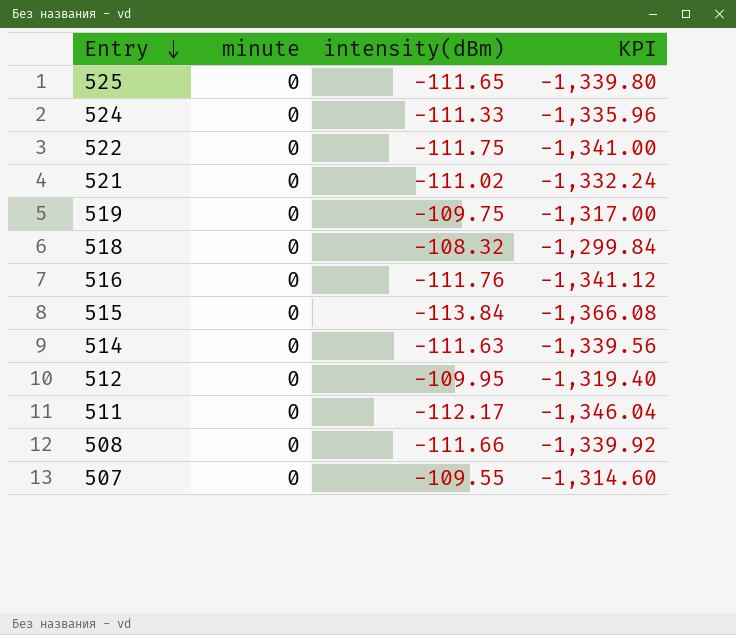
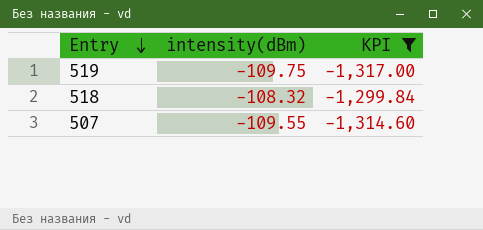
filter: none -> KPI >= -1,317.00
column minute | position: 2 -> none

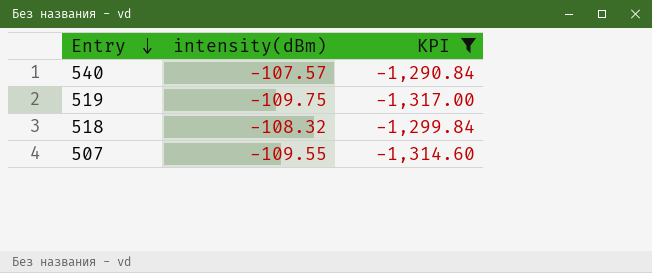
row 540: none -> -107.57 | -1,290.84

